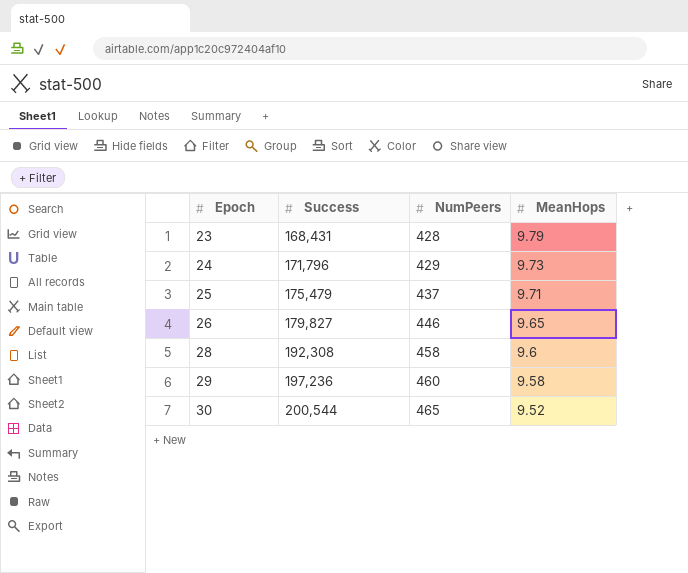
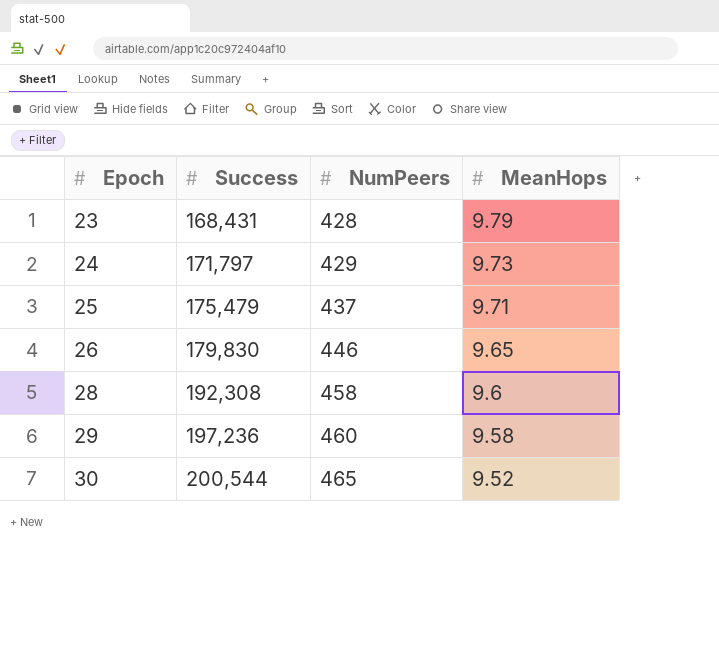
24 | Success: 171,796 -> 171,797
26 | Success: 179,827 -> 179,830

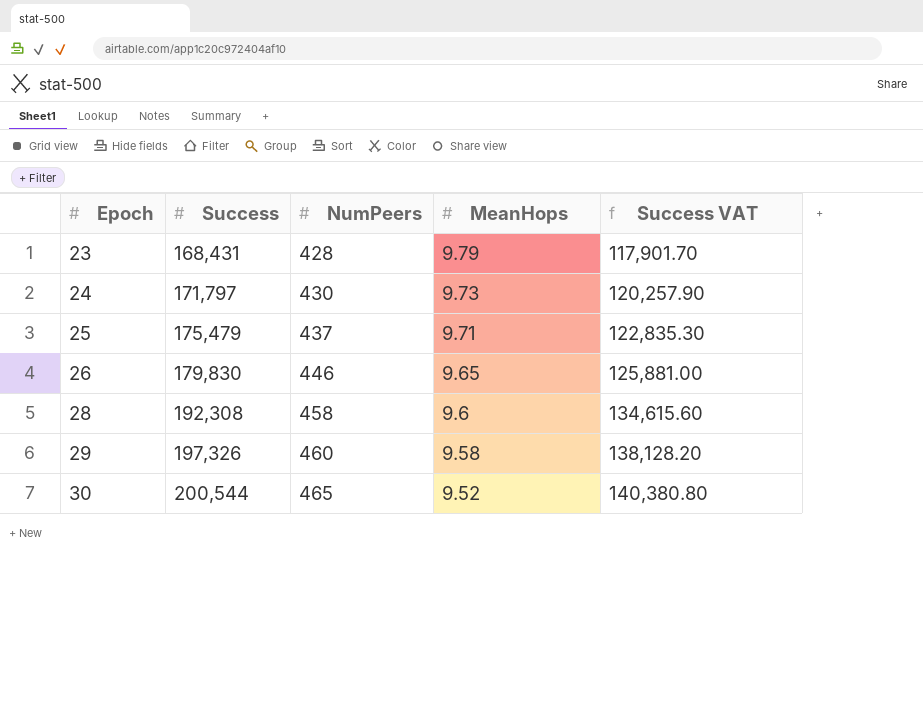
column Success VAT | formula: none -> [Success] * 0.7
24 | NumPeers: 429 -> 430
29 | Success: 197,236 -> 197,326

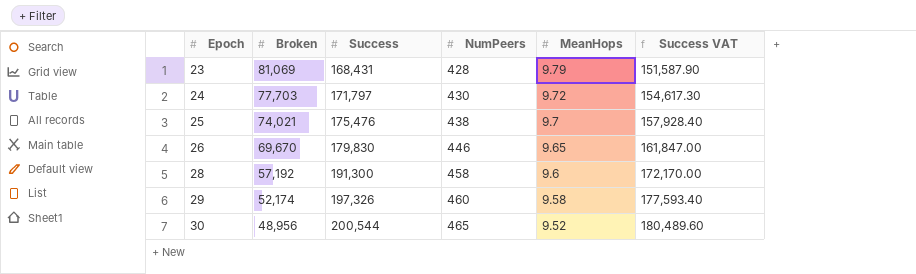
column Broken | position: none -> 2
column Success VAT | formula: [Success] * 0.7 -> [Success] * 0.9
24 | MeanHops: 9.73 -> 9.72
25 | Success: 175,479 -> 175,476
25 | NumPeers: 437 -> 438
25 | MeanHops: 9.71 -> 9.7
28 | Success: 192,308 -> 191,300

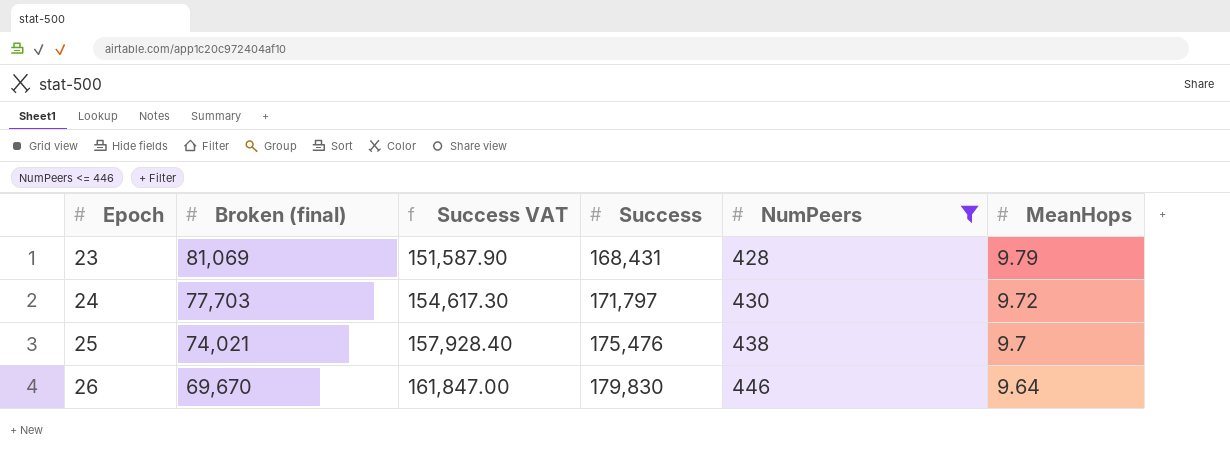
filter: none -> NumPeers <= 446
column name: Broken -> Broken (final)
column Success VAT | position: 6 -> 3
26 | MeanHops: 9.65 -> 9.64

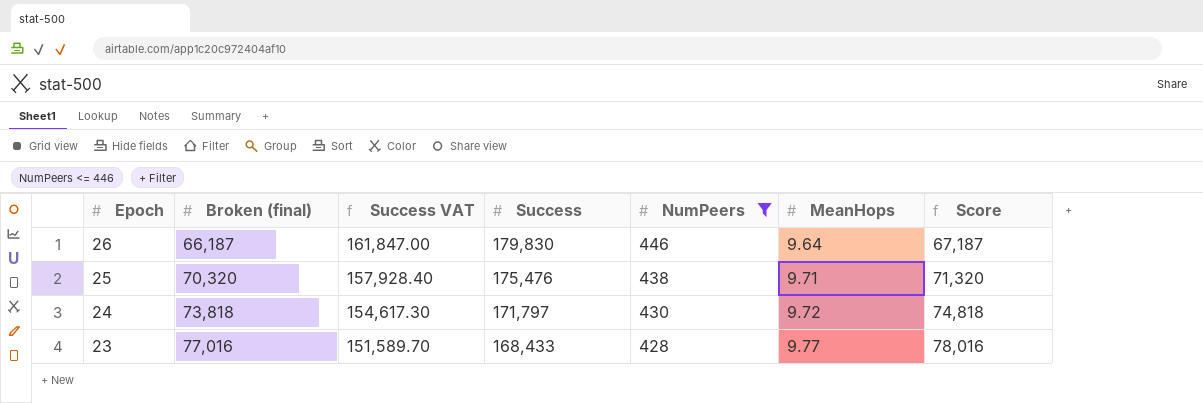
row order: Epoch ascending -> Epoch descending
column Score | formula: none -> [Broken (final)] + 1000
26 | Broken (final): 69,670 -> 66,187
25 | Broken (final): 74,021 -> 70,320
25 | MeanHops: 9.7 -> 9.71
24 | Broken (final): 77,703 -> 73,818
23 | Broken (final): 81,069 -> 77,016
23 | Success VAT: 151,587.90 -> 151,589.70
23 | Success: 168,431 -> 168,433
23 | MeanHops: 9.79 -> 9.77

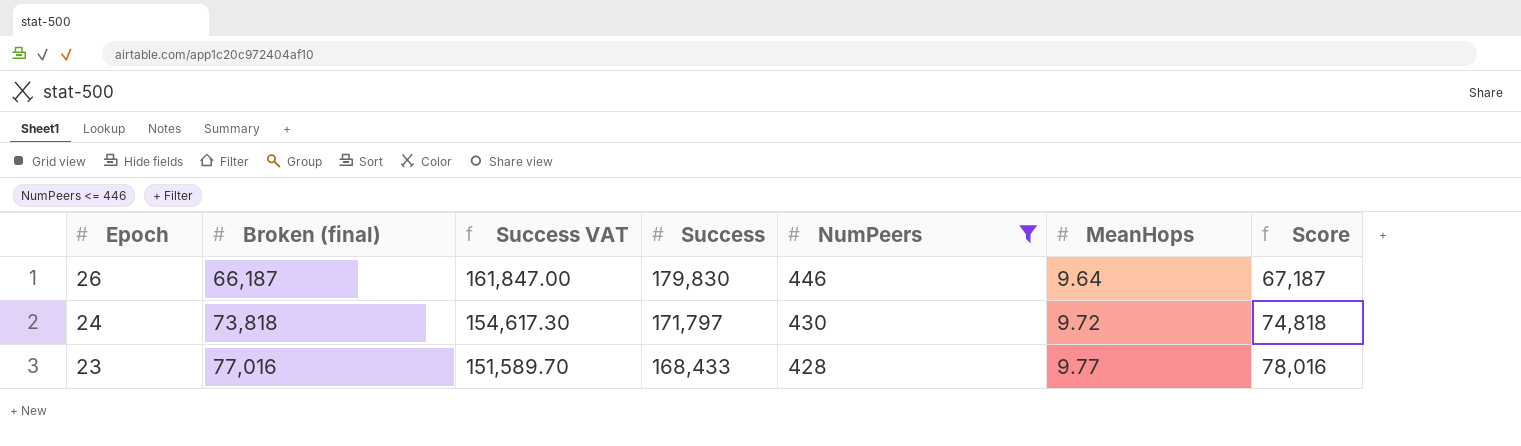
row 25: 70,320 | 157,928.40 | 175,476 | 438 | 9.71 | 71,320 -> none

